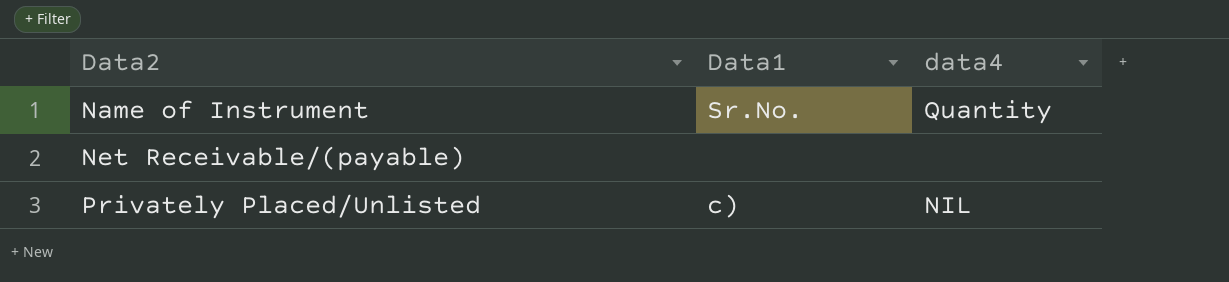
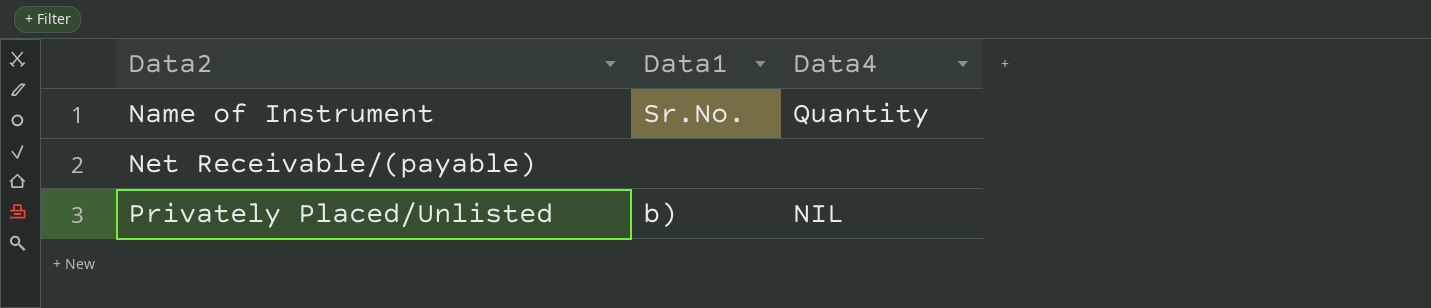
column name: data4 -> Data4
Privately Placed/Unlisted | Data1: c) -> b)

